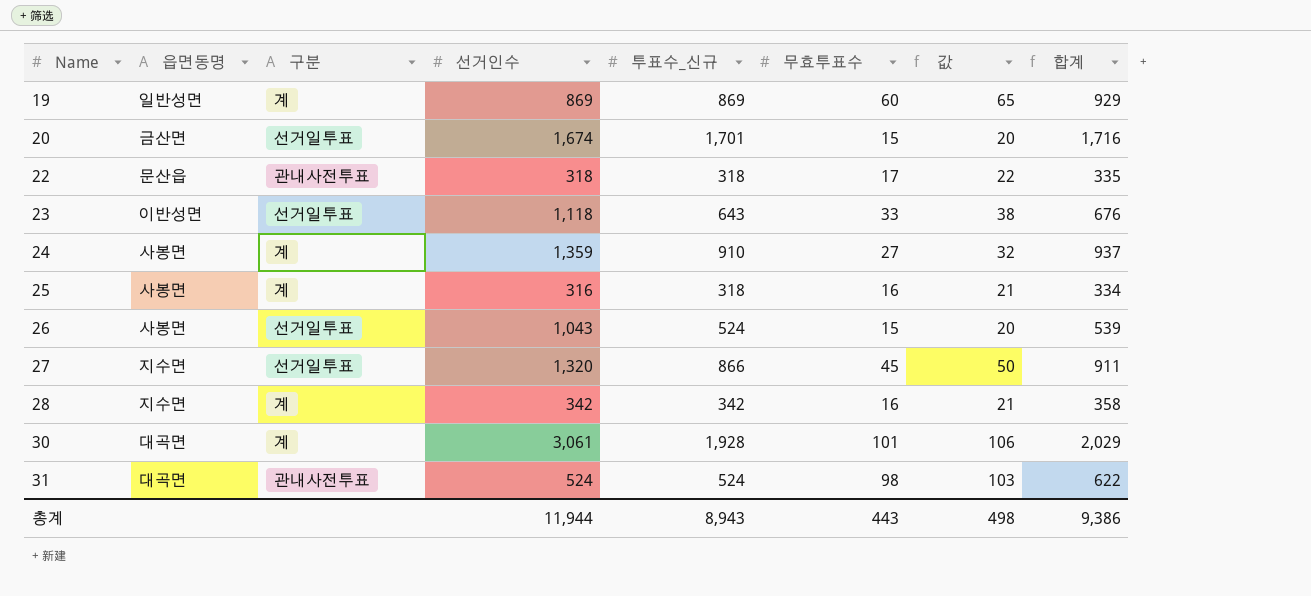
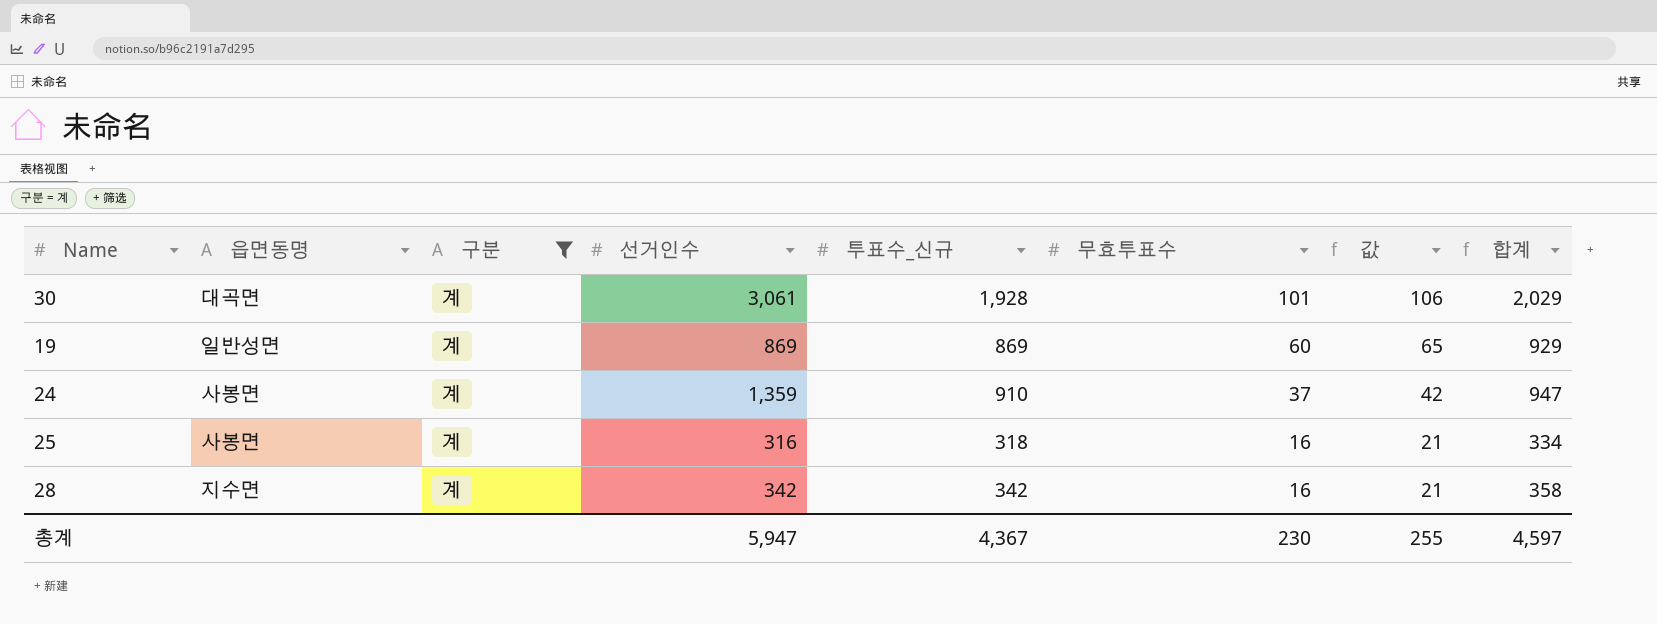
filter: none -> 구분 = 계
row order: Name ascending -> 무효투표수 descending
24 | 무효투표수: 27 -> 37
24 | 값: 32 -> 42
24 | 합계: 937 -> 947
총계 | 선거인수: 11,944 -> 5,947
총계 | 투표수_신규: 8,943 -> 4,367
총계 | 무효투표수: 443 -> 230
총계 | 값: 498 -> 255
총계 | 합계: 9,386 -> 4,597

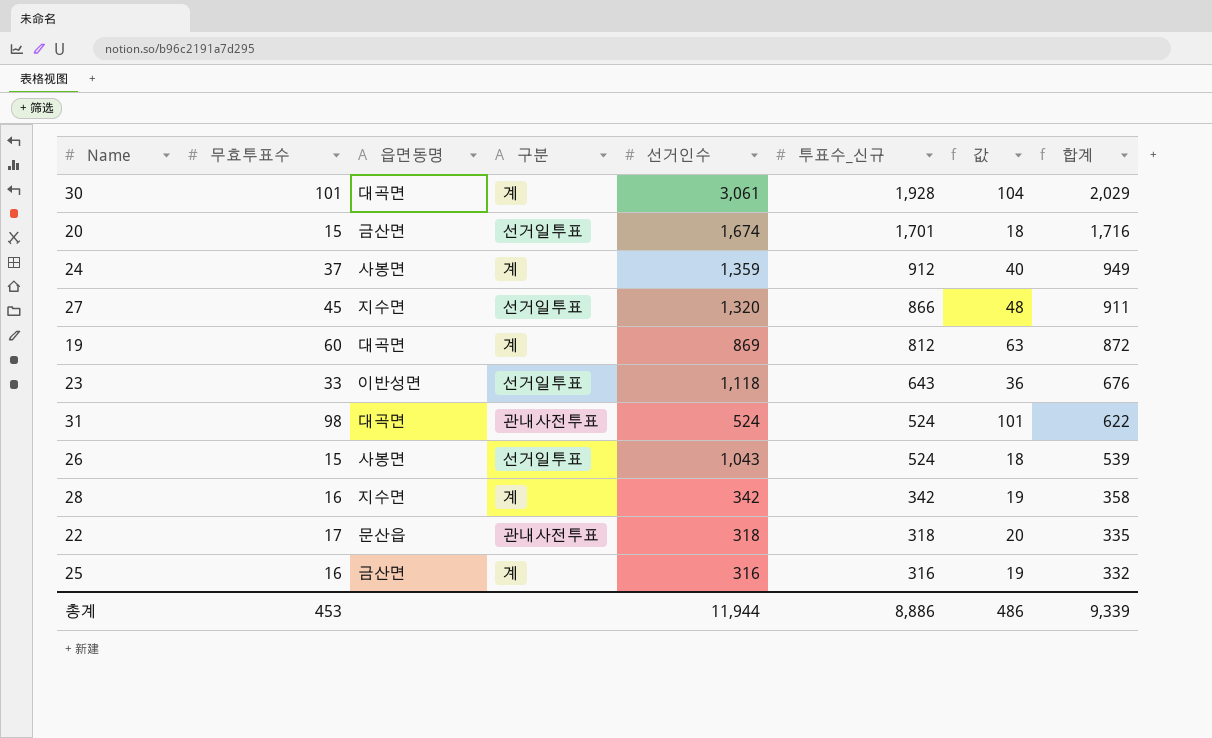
filter: 구분 = 계 -> none
row order: 무효투표수 descending -> 투표수_신규 descending
column 무효투표수 | position: 6 -> 2
column 값 | formula: [무효투표수] + 5 -> [무효투표수] + 3
24 | 투표수_신규: 910 -> 912
24 | 합계: 947 -> 949
19 | 읍면동명: 일반성면 -> 대곡면
19 | 투표수_신규: 869 -> 812
19 | 합계: 929 -> 872
25 | 읍면동명: 사봉면 -> 금산면
25 | 투표수_신규: 318 -> 316
25 | 합계: 334 -> 332
총계 | 무효투표수: 230 -> 453
총계 | 선거인수: 5,947 -> 11,944
총계 | 투표수_신규: 4,367 -> 8,886
총계 | 값: 255 -> 486
총계 | 합계: 4,597 -> 9,339

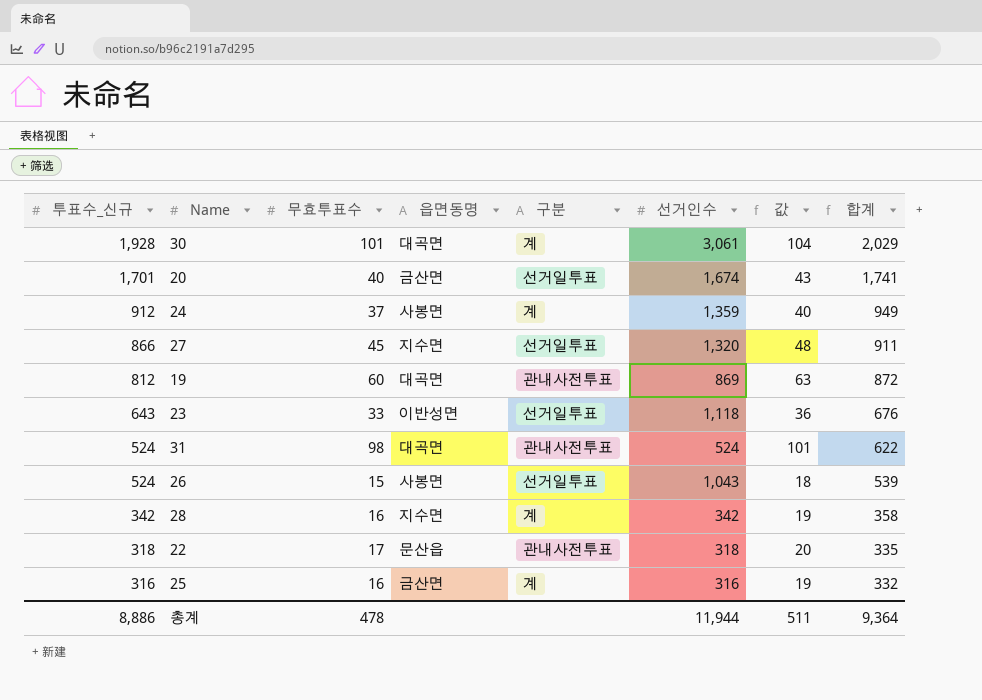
column 투표수_신규 | position: 6 -> 1
20 | 무효투표수: 15 -> 40
20 | 값: 18 -> 43
20 | 합계: 1,716 -> 1,741
19 | 구분: 계 -> 관내사전투표
총계 | 무효투표수: 453 -> 478
총계 | 값: 486 -> 511
총계 | 합계: 9,339 -> 9,364

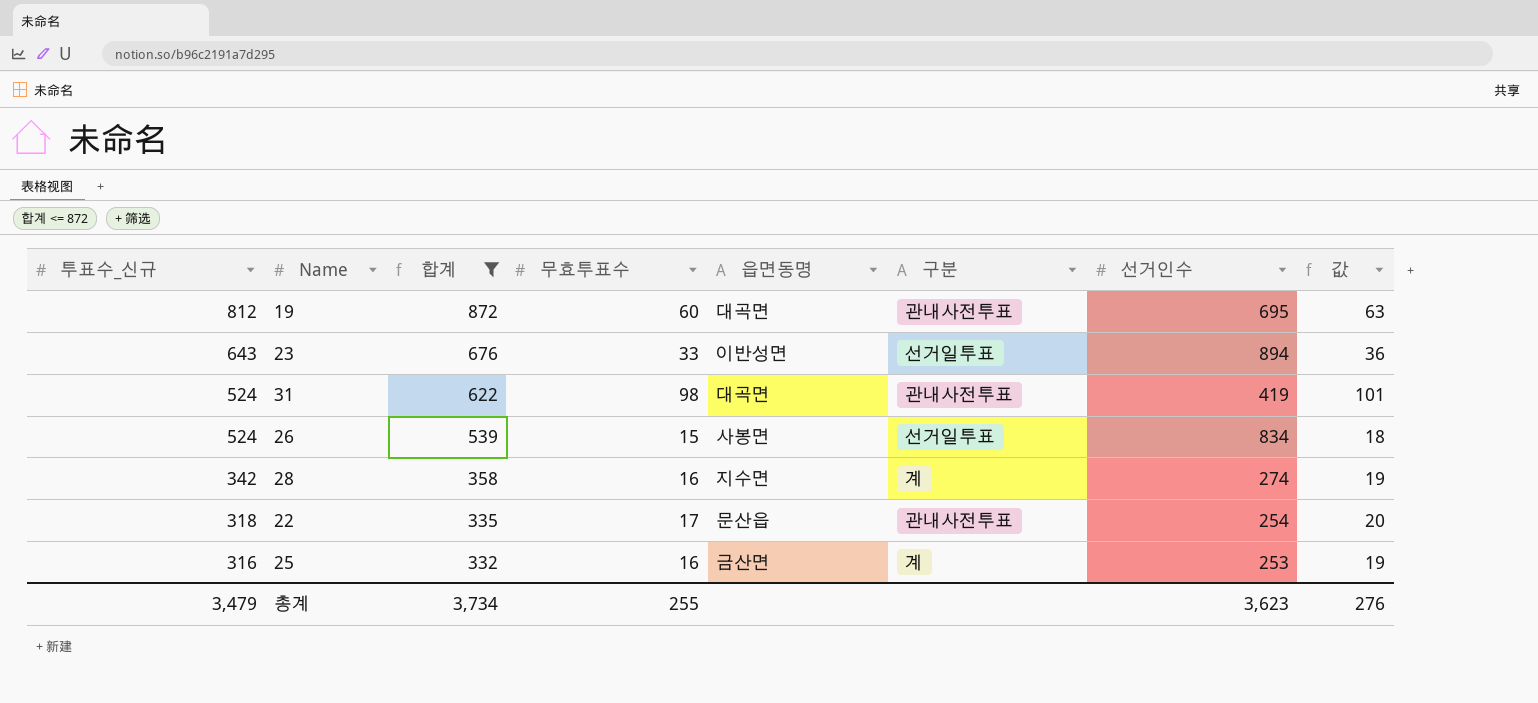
filter: none -> 합계 <= 872
column 합계 | position: 8 -> 3
19 | 선거인수: 869 -> 695
23 | 선거인수: 1,118 -> 894
31 | 선거인수: 524 -> 419
26 | 선거인수: 1,043 -> 834
28 | 선거인수: 342 -> 274
22 | 선거인수: 318 -> 254
25 | 선거인수: 316 -> 253
총계 | 투표수_신규: 8,886 -> 3,479
총계 | 합계: 9,364 -> 3,734
총계 | 무효투표수: 478 -> 255
총계 | 선거인수: 11,944 -> 3,623
총계 | 값: 511 -> 276

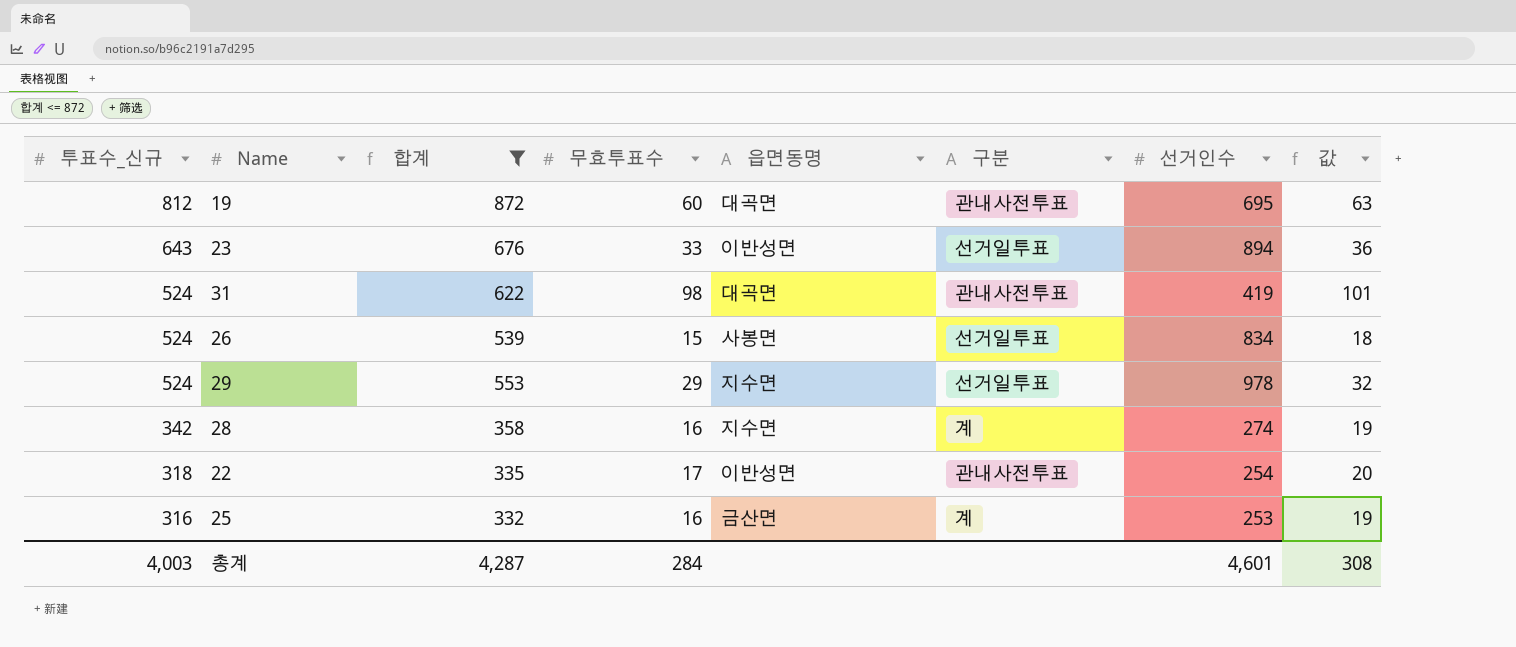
row 29: none -> 524 | 553 | 29 | 지수면 | 선거일투표 | 978 | 32
22 | 읍면동명: 문산읍 -> 이반성면
총계 | 투표수_신규: 3,479 -> 4,003
총계 | 합계: 3,734 -> 4,287
총계 | 무효투표수: 255 -> 284
총계 | 선거인수: 3,623 -> 4,601
총계 | 값: 276 -> 308

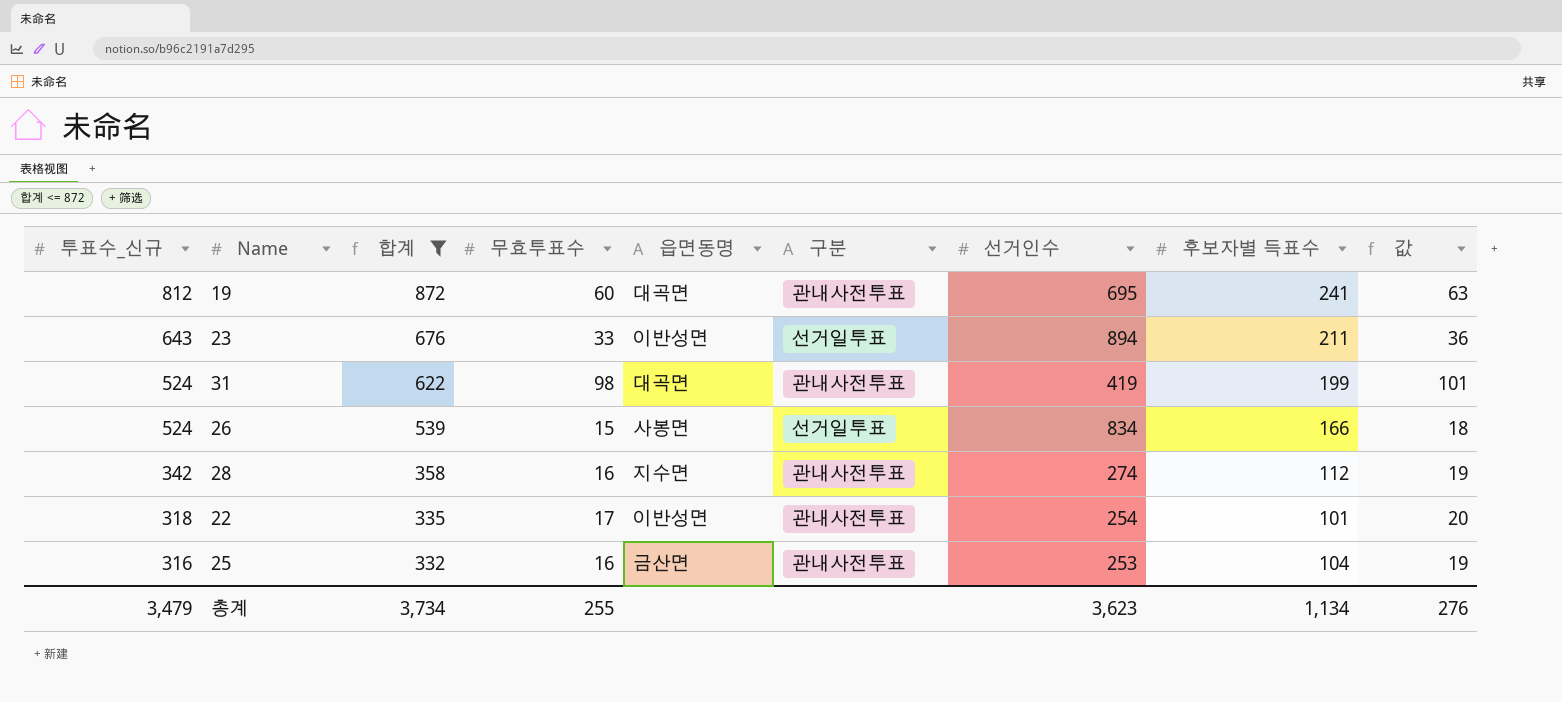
column 후보자별 득표수 | position: none -> 8
row 29: 524 | 553 | 29 | 지수면 | 선거일투표 | 978 | 32 -> none
28 | 구분: 계 -> 관내사전투표
25 | 구분: 계 -> 관내사전투표
총계 | 투표수_신규: 4,003 -> 3,479
총계 | 합계: 4,287 -> 3,734
총계 | 무효투표수: 284 -> 255
총계 | 선거인수: 4,601 -> 3,623
총계 | 값: 308 -> 276

